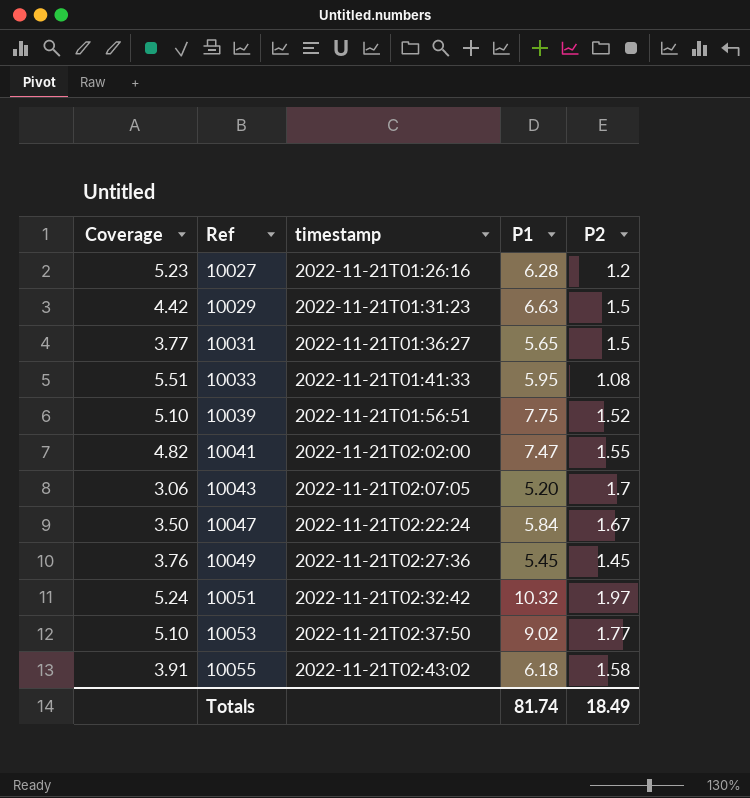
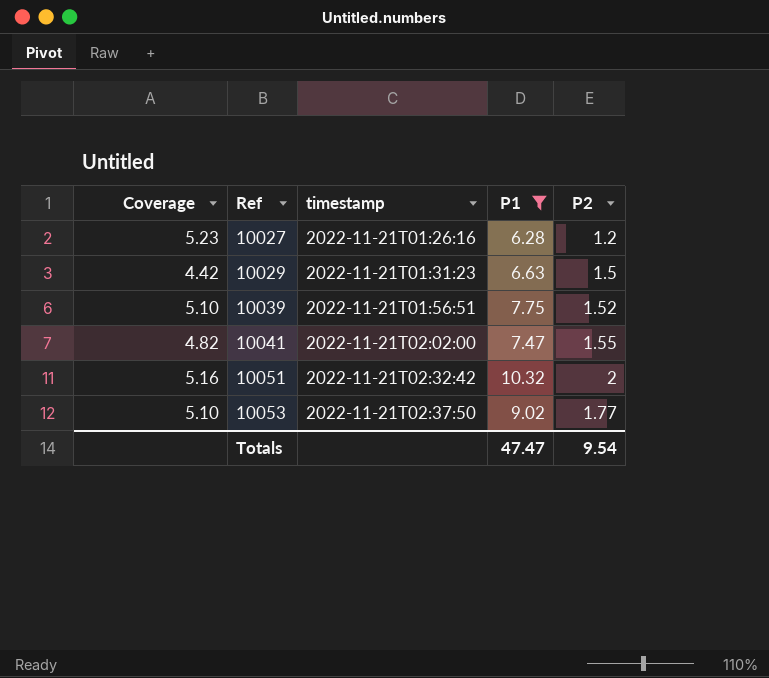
filter: none -> P1 >= 6.28
10051 | Coverage: 5.24 -> 5.16
10051 | P2: 1.97 -> 2
Totals | P1: 81.74 -> 47.47
Totals | P2: 18.49 -> 9.54

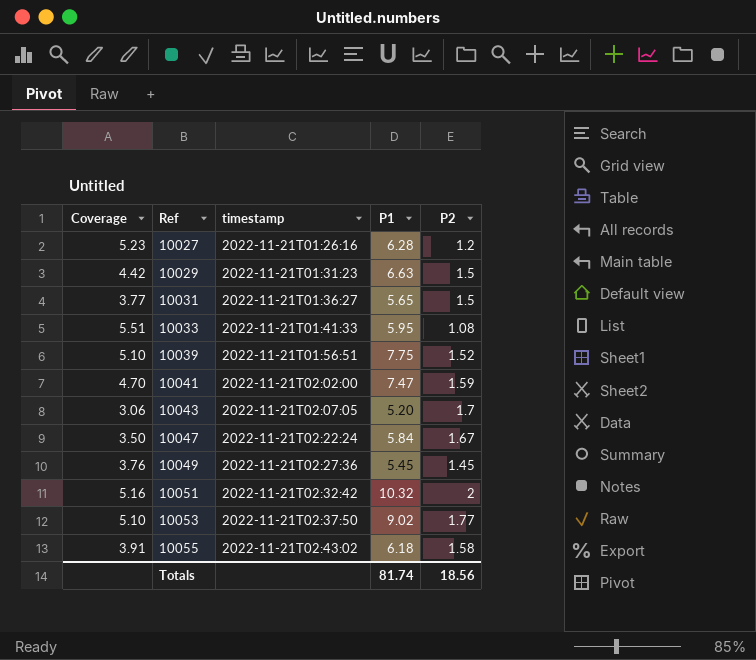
filter: P1 >= 6.28 -> none
10041 | Coverage: 4.82 -> 4.70
10041 | P2: 1.55 -> 1.59
Totals | P1: 47.47 -> 81.74
Totals | P2: 9.54 -> 18.56

